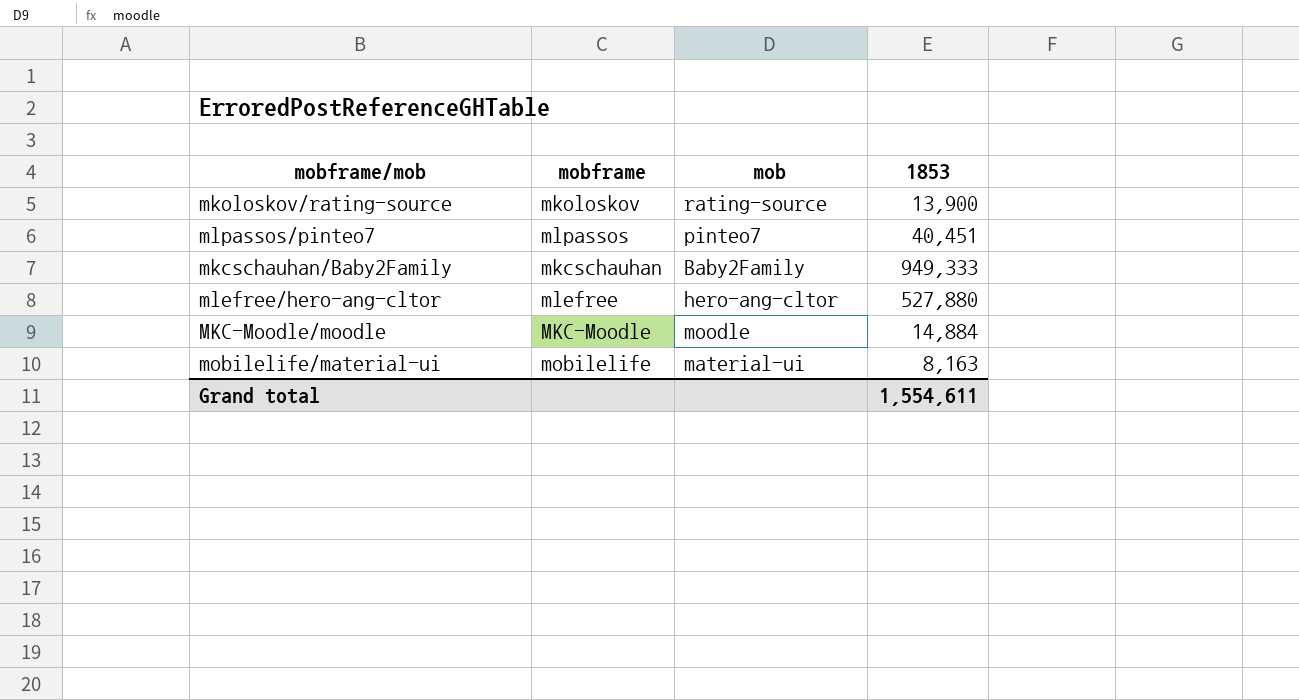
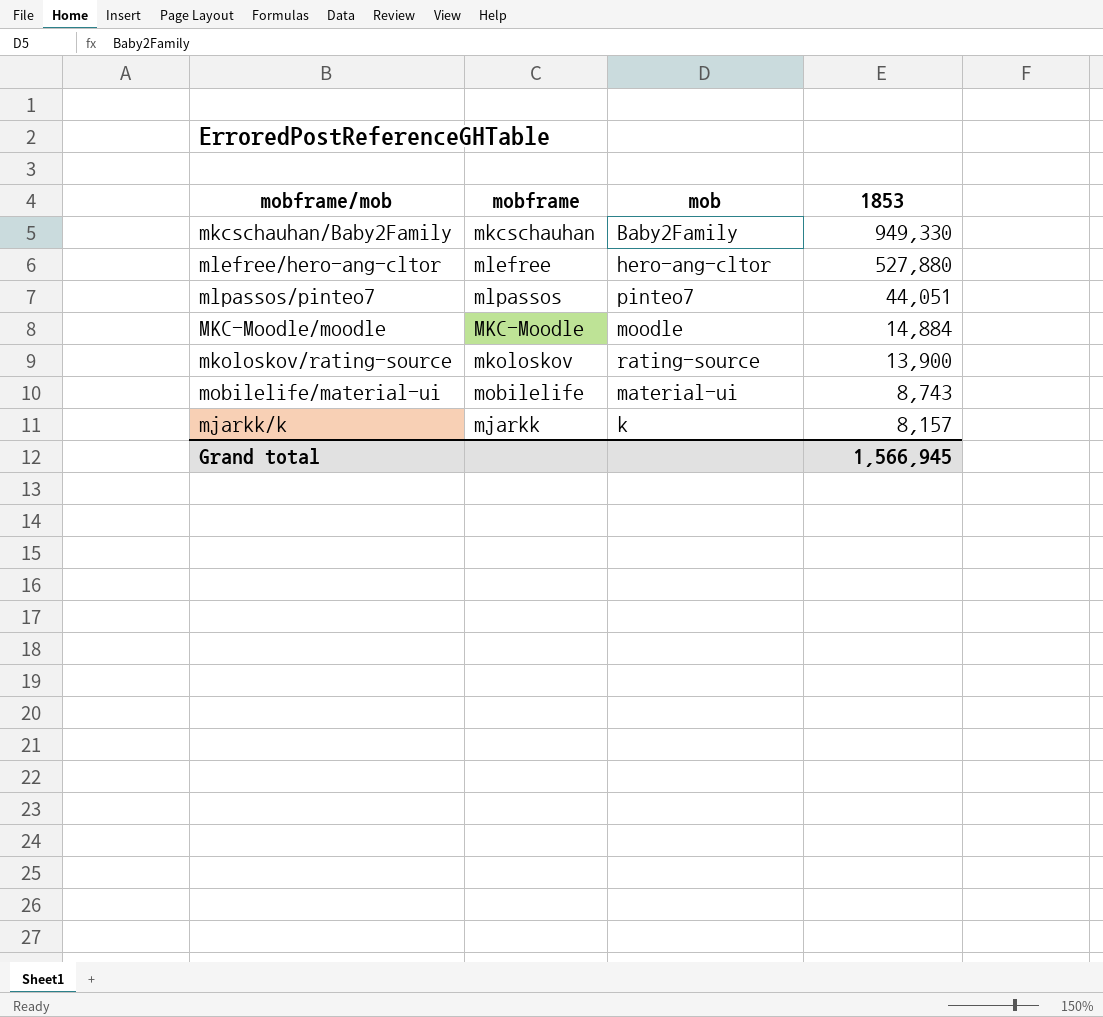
row order: none -> 1853 descending
mkcschauhan/Baby2Family | 1853: 949,333 -> 949,330
mlpassos/pinteo7 | 1853: 40,451 -> 44,051
mobilelife/material-ui | 1853: 8,163 -> 8,743
row mjarkk/k: none -> mjarkk | k | 8,157
Grand total | 1853: 1,554,611 -> 1,566,945

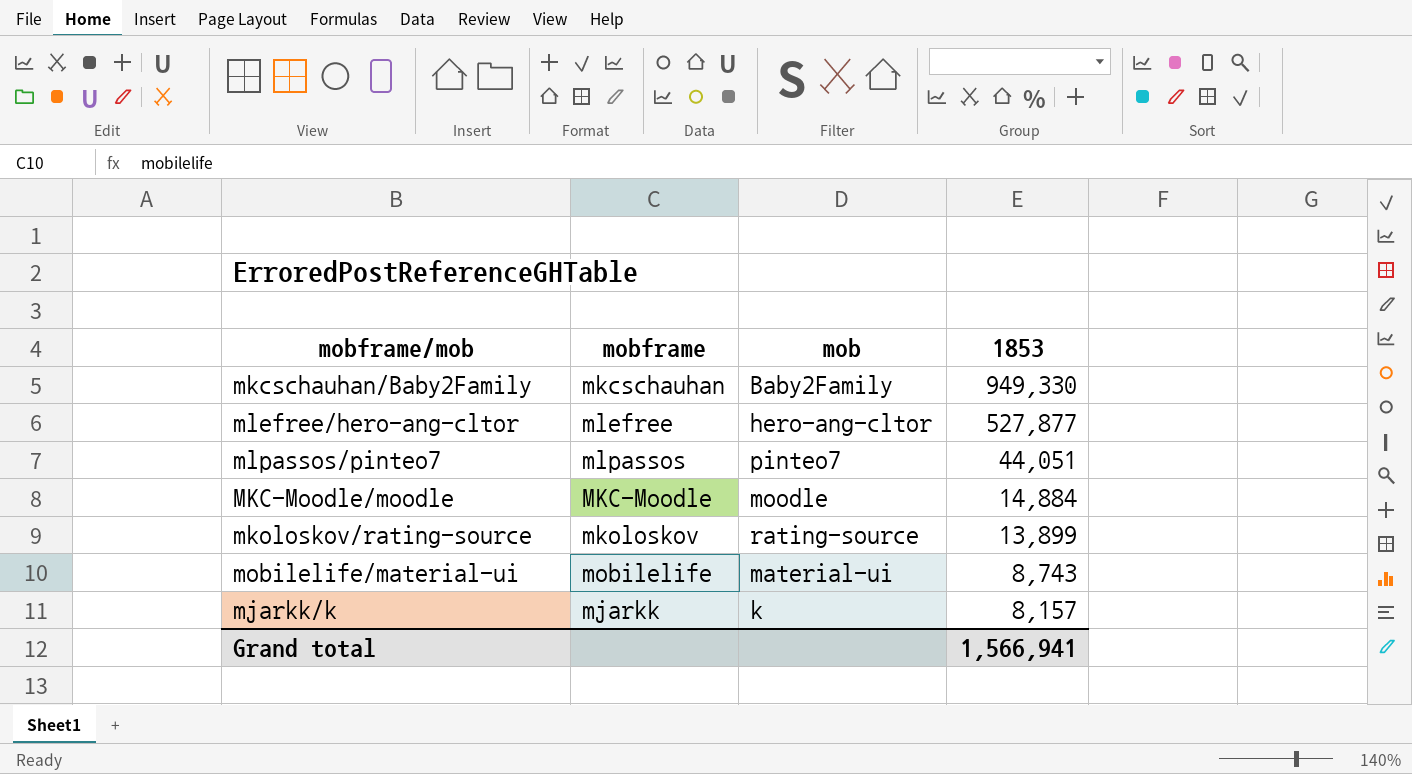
mlefree/hero-ang-cltor | 1853: 527,880 -> 527,877
mkoloskov/rating-source | 1853: 13,900 -> 13,899
Grand total | 1853: 1,566,945 -> 1,566,941

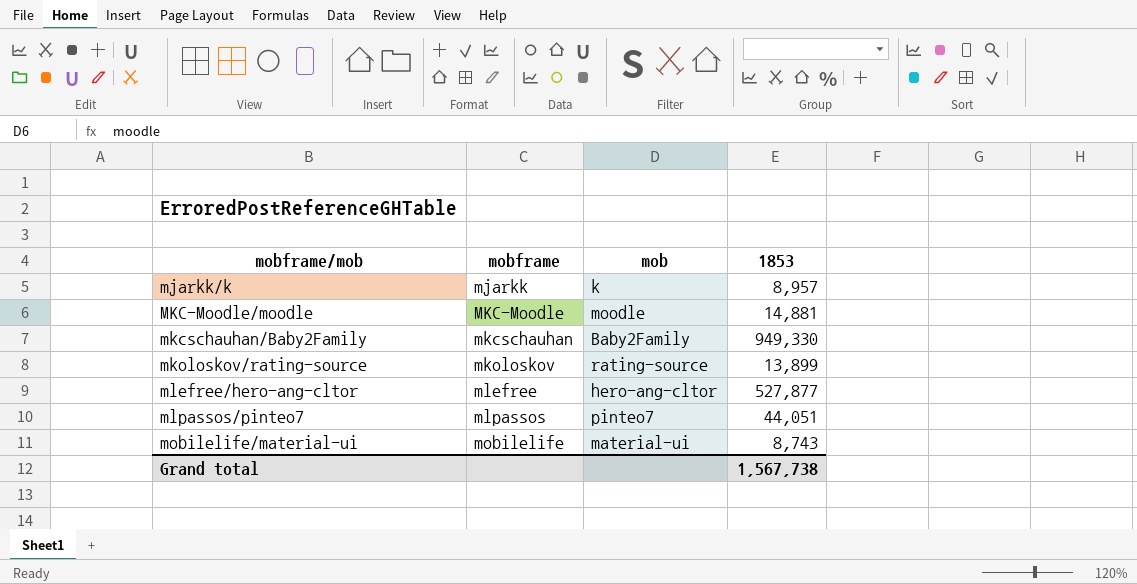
row order: 1853 descending -> mobframe/mob ascending
mjarkk/k | 1853: 8,157 -> 8,957
MKC-Moodle/moodle | 1853: 14,884 -> 14,881
Grand total | 1853: 1,566,941 -> 1,567,738

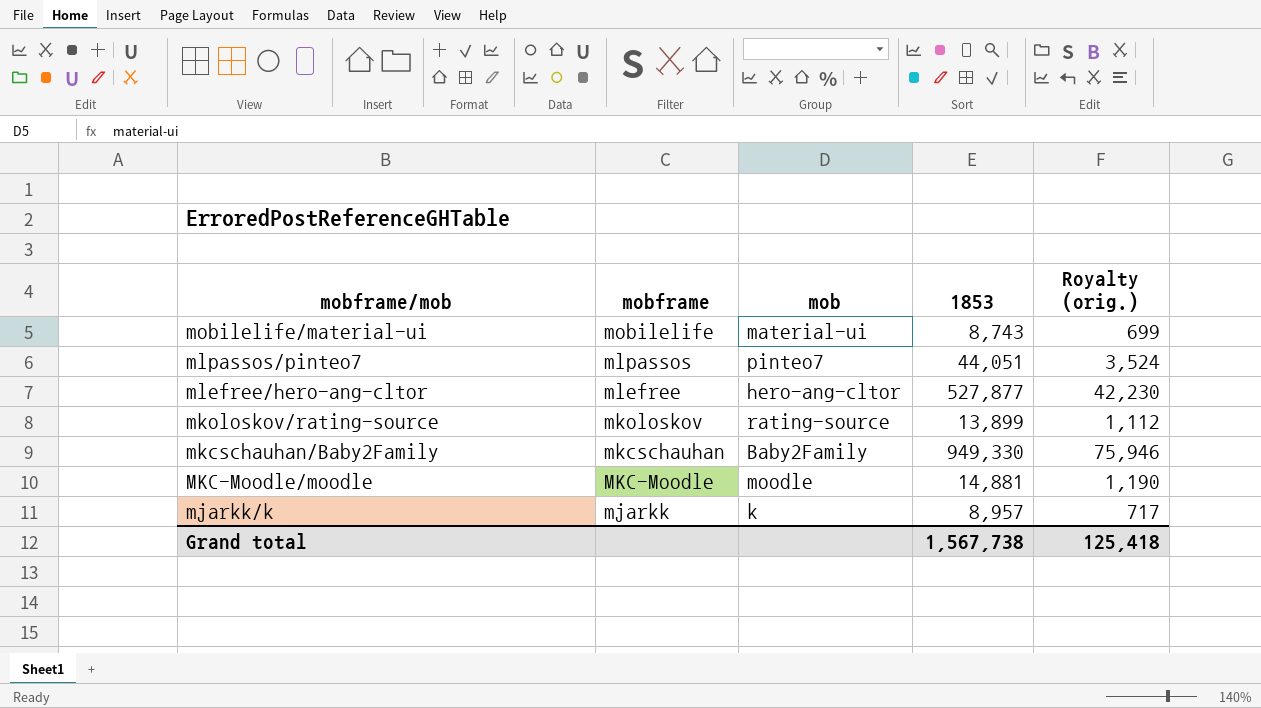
row order: mobframe/mob ascending -> mobframe/mob descending
column Royalty (orig.) | formula: none -> [1853] * 0.08

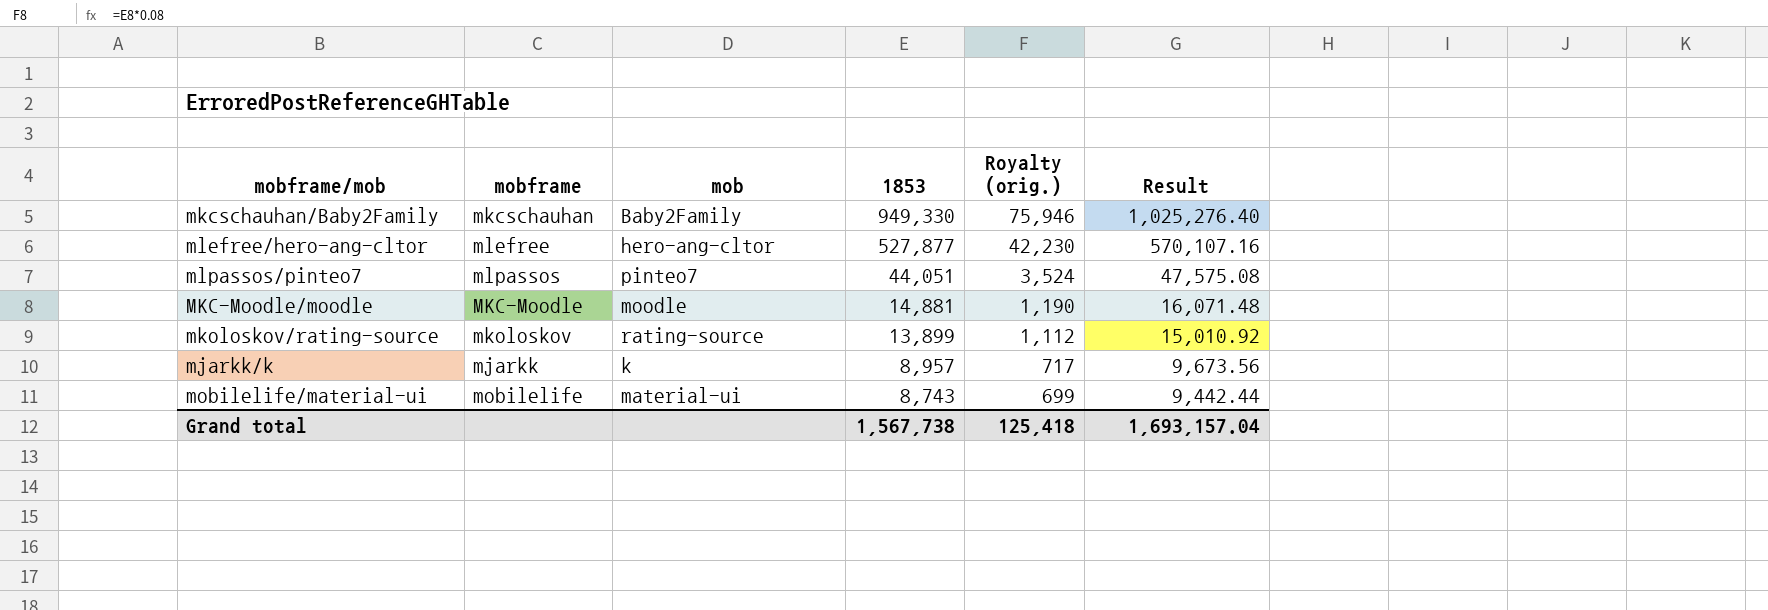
row order: mobframe/mob descending -> 1853 descending
column Result | formula: none -> [1853] * 1.08

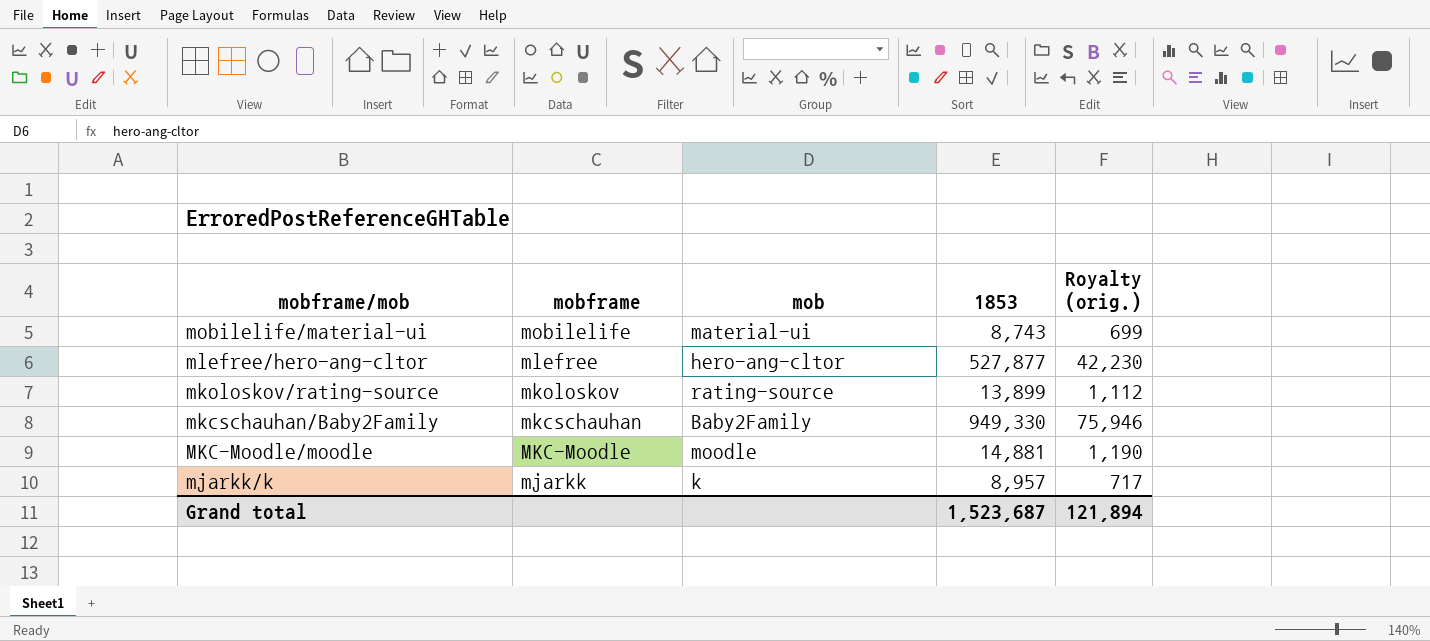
row order: 1853 descending -> mobframe/mob descending
column Result | formula: [1853] * 1.08 -> none
row mlpassos/pinteo7: mlpassos | pinteo7 | 44,051 | 3,524 | 47,575.08 -> none
Grand total | 1853: 1,567,738 -> 1,523,687
Grand total | Royalty (orig.): 125,418 -> 121,894

